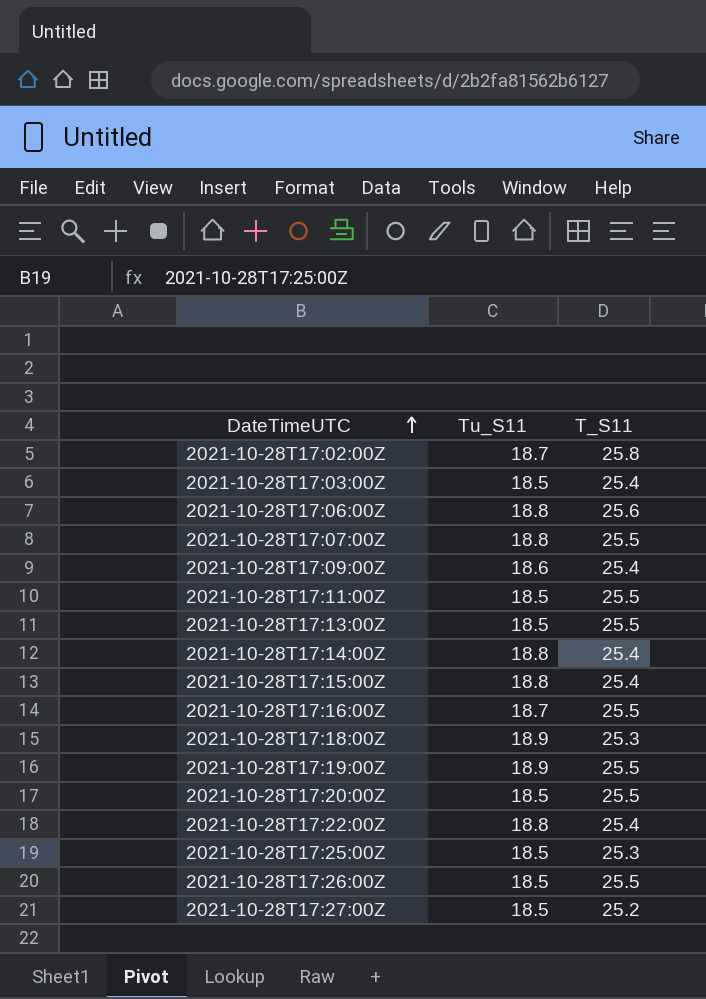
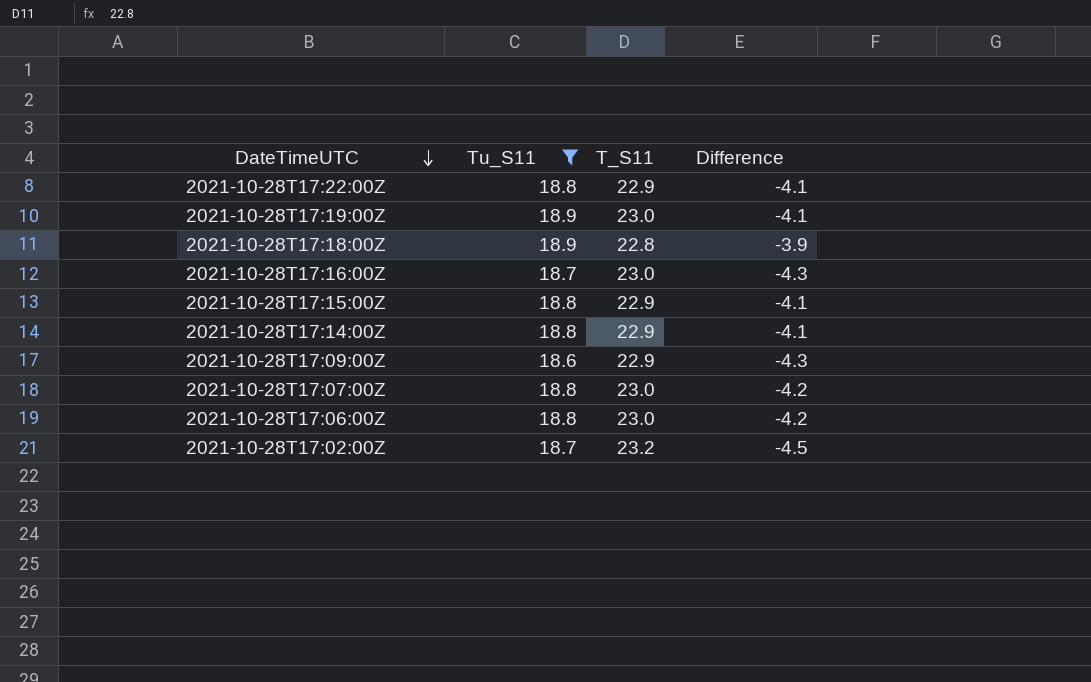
filter: none -> Tu_S11 != 18.5
row order: DateTimeUTC ascending -> DateTimeUTC descending
column Difference | formula: none -> [Tu_S11] - [T_S11]
2021-10-28T17:22:00Z | T_S11: 25.4 -> 22.9
2021-10-28T17:19:00Z | T_S11: 25.5 -> 23.0
2021-10-28T17:18:00Z | T_S11: 25.3 -> 22.8
2021-10-28T17:16:00Z | T_S11: 25.5 -> 23.0
2021-10-28T17:15:00Z | T_S11: 25.4 -> 22.9
2021-10-28T17:14:00Z | T_S11: 25.4 -> 22.9
2021-10-28T17:09:00Z | T_S11: 25.4 -> 22.9
2021-10-28T17:07:00Z | T_S11: 25.5 -> 23.0
2021-10-28T17:06:00Z | T_S11: 25.6 -> 23.0
2021-10-28T17:02:00Z | T_S11: 25.8 -> 23.2

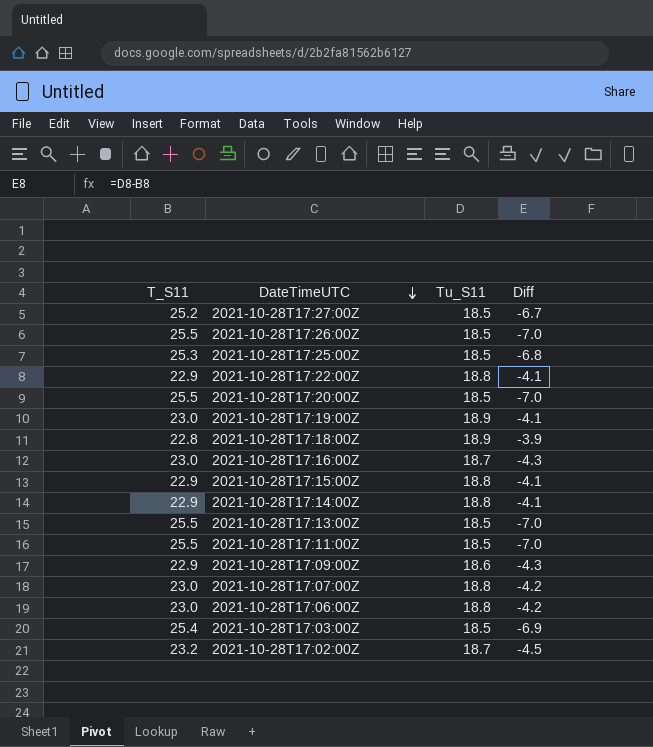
filter: Tu_S11 != 18.5 -> none
column T_S11 | position: 3 -> 1
column name: Difference -> Diff

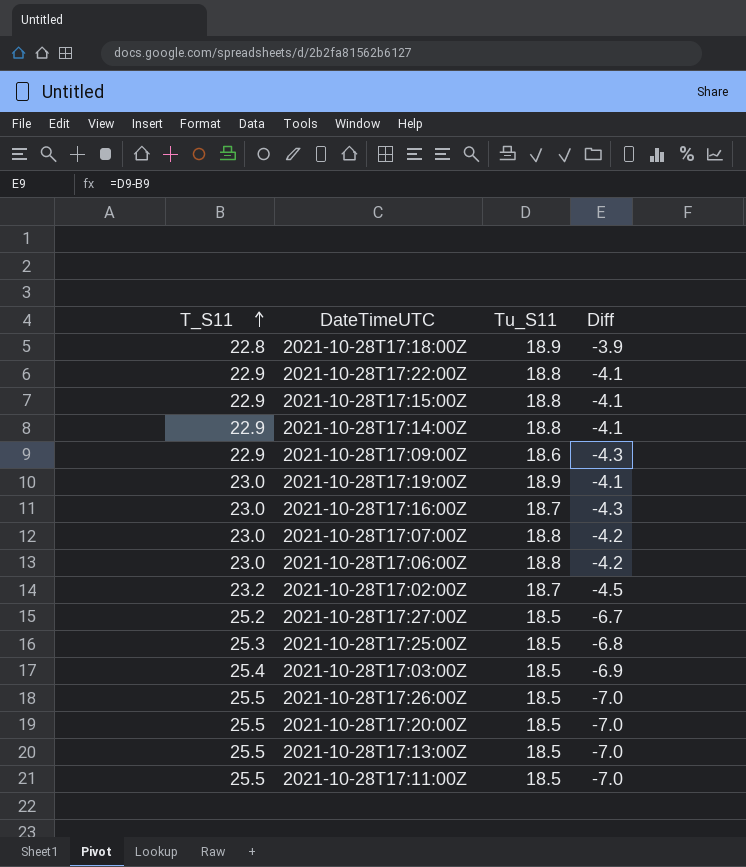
row order: DateTimeUTC descending -> T_S11 ascending

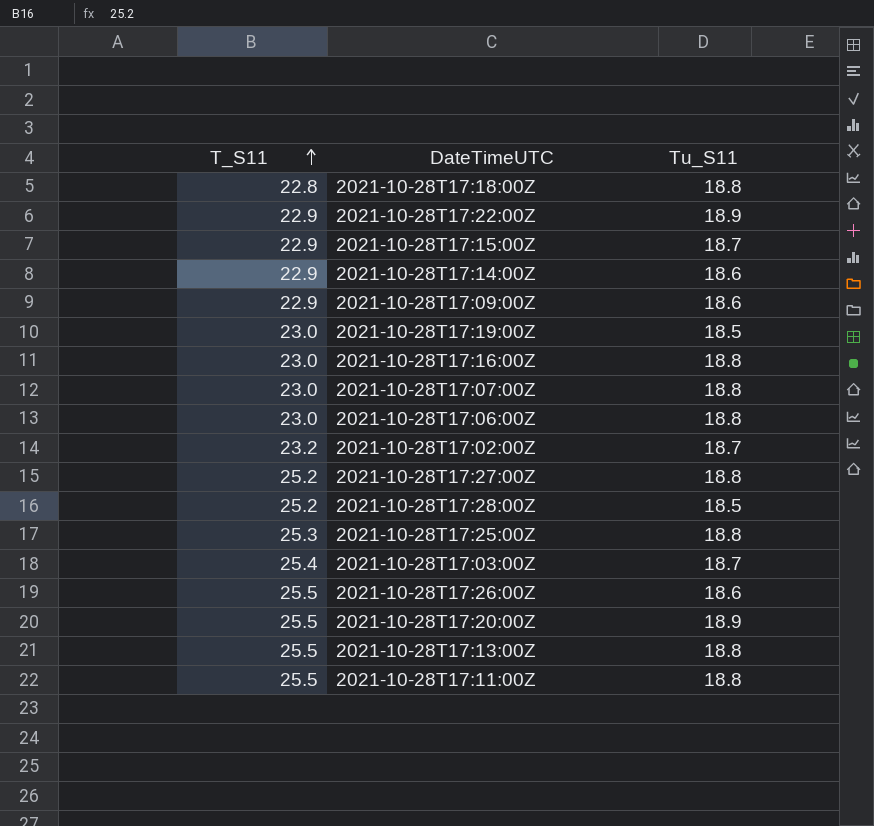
column Diff | formula: [Tu_S11] - [T_S11] -> none
2021-10-28T17:18:00Z | Tu_S11: 18.9 -> 18.8
2021-10-28T17:22:00Z | Tu_S11: 18.8 -> 18.9
2021-10-28T17:15:00Z | Tu_S11: 18.8 -> 18.7
2021-10-28T17:14:00Z | Tu_S11: 18.8 -> 18.6
2021-10-28T17:19:00Z | Tu_S11: 18.9 -> 18.5
2021-10-28T17:16:00Z | Tu_S11: 18.7 -> 18.8
2021-10-28T17:27:00Z | Tu_S11: 18.5 -> 18.8
row 2021-10-28T17:28:00Z: none -> 25.2 | 18.5
2021-10-28T17:25:00Z | Tu_S11: 18.5 -> 18.8
2021-10-28T17:03:00Z | Tu_S11: 18.5 -> 18.7
2021-10-28T17:26:00Z | Tu_S11: 18.5 -> 18.6
2021-10-28T17:20:00Z | Tu_S11: 18.5 -> 18.9
2021-10-28T17:13:00Z | Tu_S11: 18.5 -> 18.8
2021-10-28T17:11:00Z | Tu_S11: 18.5 -> 18.8

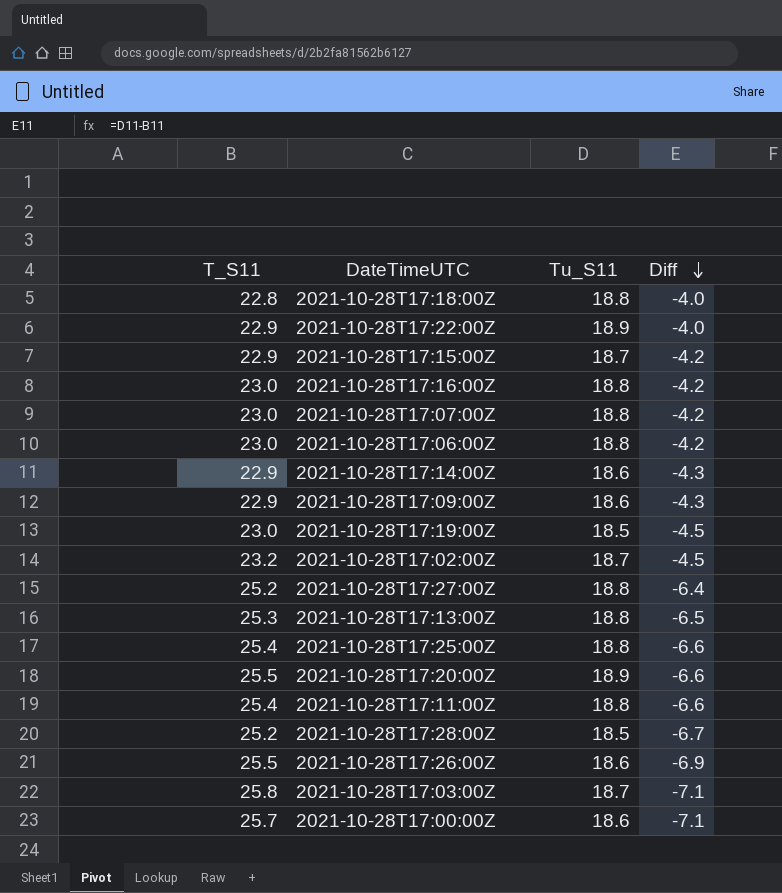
row order: T_S11 ascending -> Diff descending
column Diff | formula: none -> [Tu_S11] - [T_S11]
2021-10-28T17:13:00Z | T_S11: 25.5 -> 25.3
2021-10-28T17:25:00Z | T_S11: 25.3 -> 25.4
2021-10-28T17:11:00Z | T_S11: 25.5 -> 25.4
2021-10-28T17:03:00Z | T_S11: 25.4 -> 25.8
row 2021-10-28T17:00:00Z: none -> 25.7 | 18.6 | -7.1

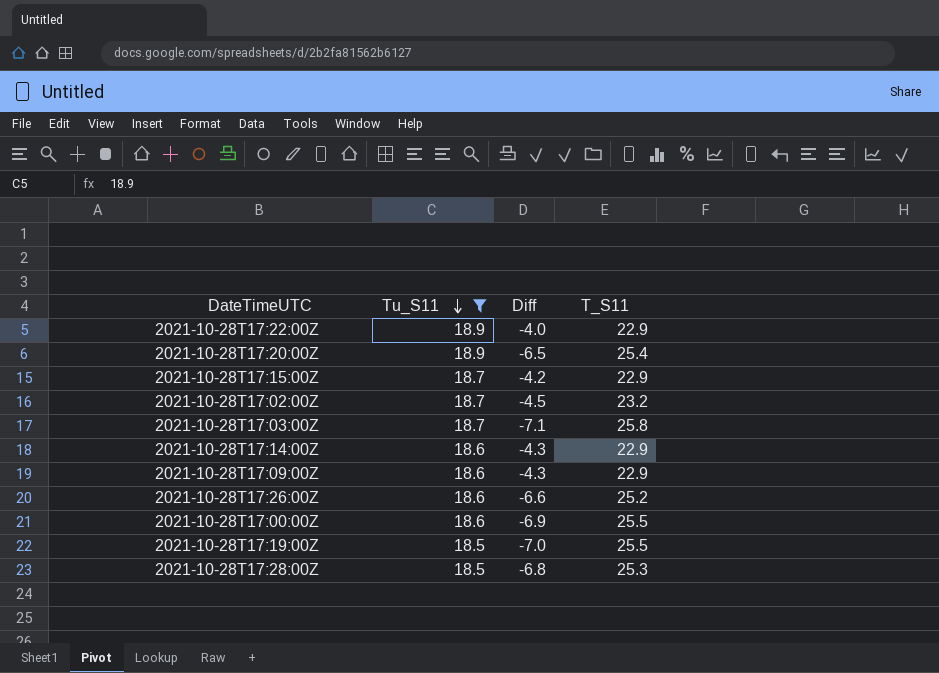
filter: none -> Tu_S11 != 18.8
row order: Diff descending -> Tu_S11 descending
column T_S11 | position: 1 -> 4
2021-10-28T17:20:00Z | Diff: -6.6 -> -6.5
2021-10-28T17:20:00Z | T_S11: 25.5 -> 25.4
2021-10-28T17:26:00Z | Diff: -6.9 -> -6.6
2021-10-28T17:26:00Z | T_S11: 25.5 -> 25.2
2021-10-28T17:00:00Z | Diff: -7.1 -> -6.9
2021-10-28T17:00:00Z | T_S11: 25.7 -> 25.5
2021-10-28T17:19:00Z | Diff: -4.5 -> -7.0
2021-10-28T17:19:00Z | T_S11: 23.0 -> 25.5
2021-10-28T17:28:00Z | Diff: -6.7 -> -6.8
2021-10-28T17:28:00Z | T_S11: 25.2 -> 25.3

